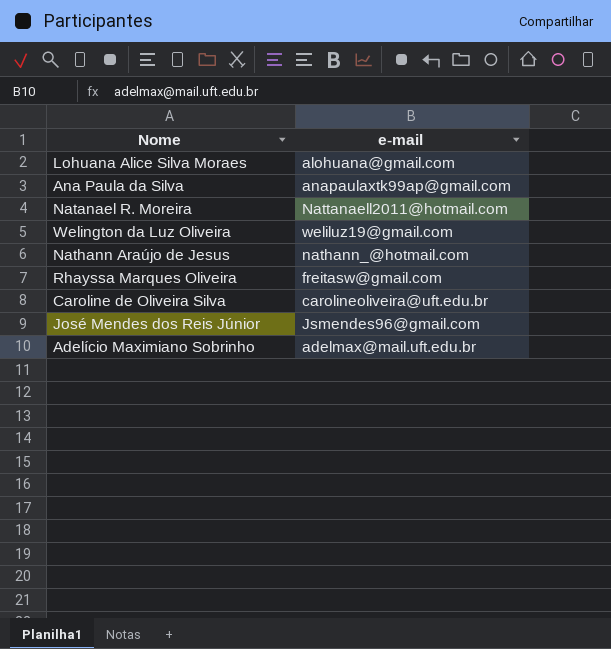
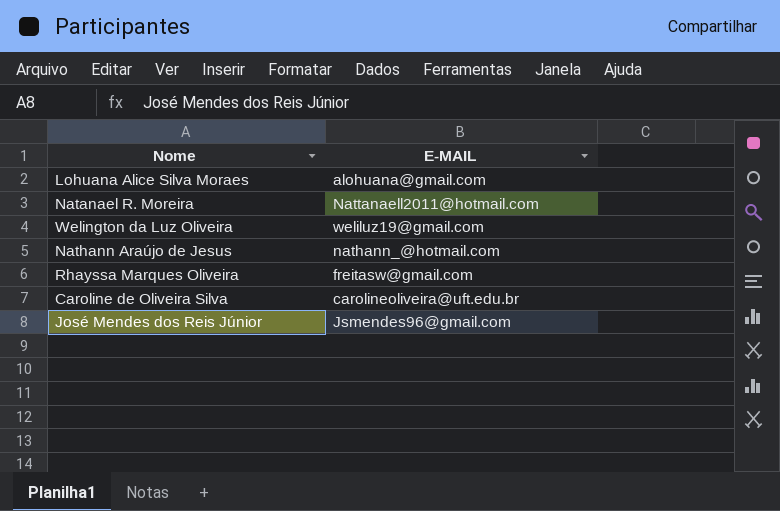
column name: e-mail -> E-MAIL
row Ana Paula da Silva: anapaulaxtk99ap@gmail.com -> none
row Adelício Maximiano Sobrinho: adelmax@mail.uft.edu.br -> none

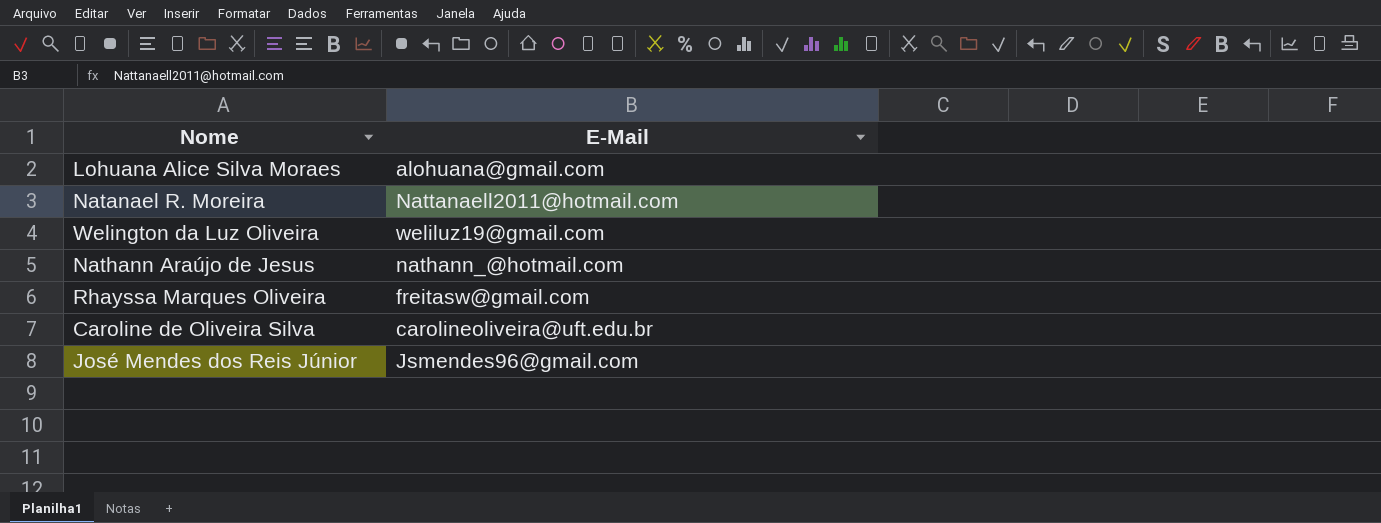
column name: E-MAIL -> E-Mail

